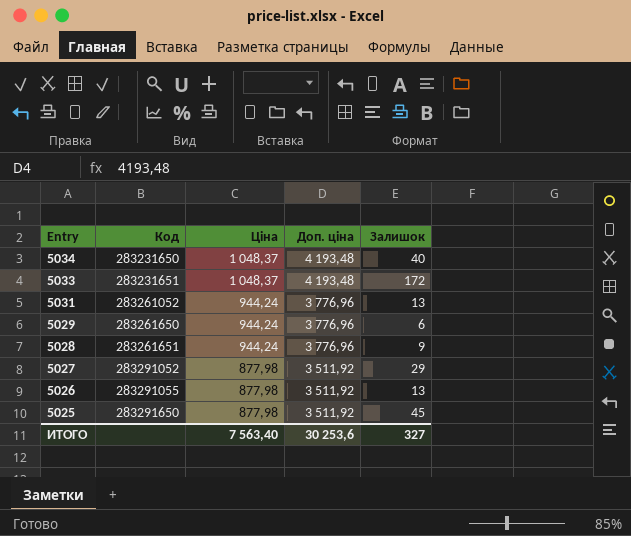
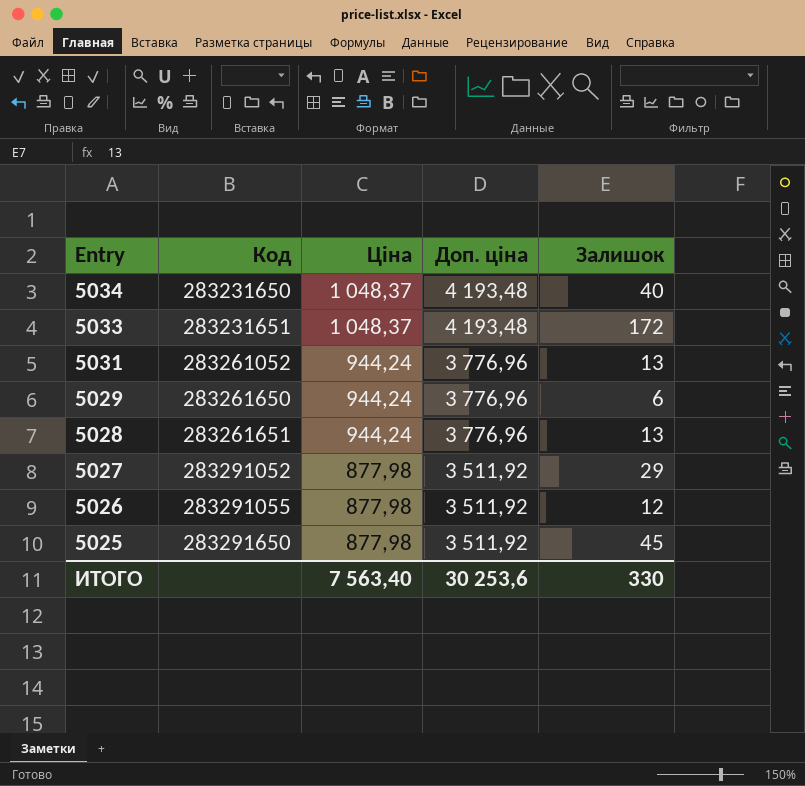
5028 | Залишок: 9 -> 13
5026 | Залишок: 13 -> 12
ИТОГО | Залишок: 327 -> 330

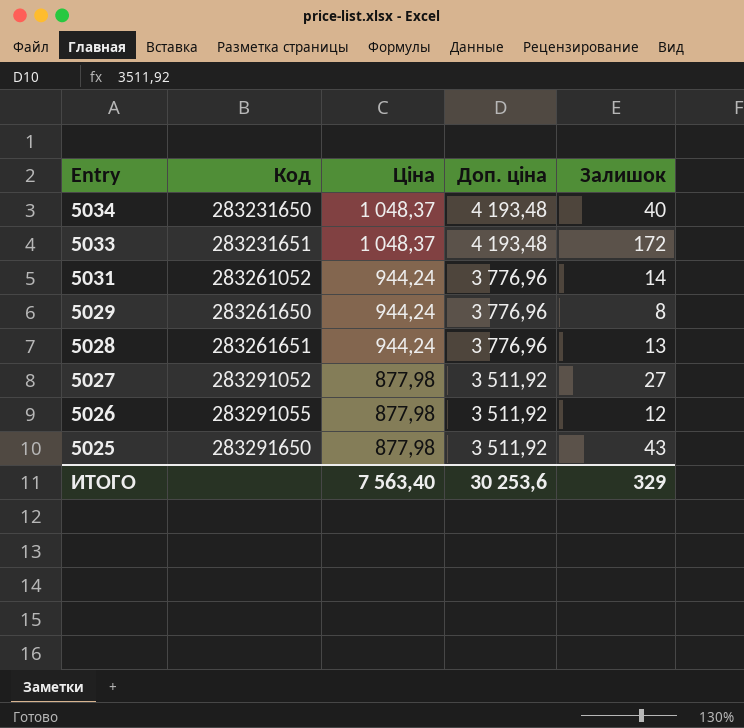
5031 | Залишок: 13 -> 14
5029 | Залишок: 6 -> 8
5027 | Залишок: 29 -> 27
5025 | Залишок: 45 -> 43
ИТОГО | Залишок: 330 -> 329

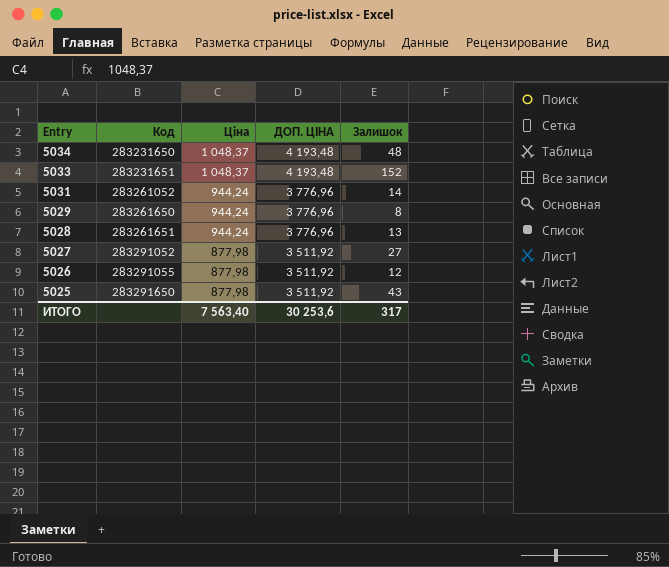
column name: Доп. ціна -> ДОП. ЦІНА
5034 | Залишок: 40 -> 48
5033 | Залишок: 172 -> 152
ИТОГО | Залишок: 329 -> 317

